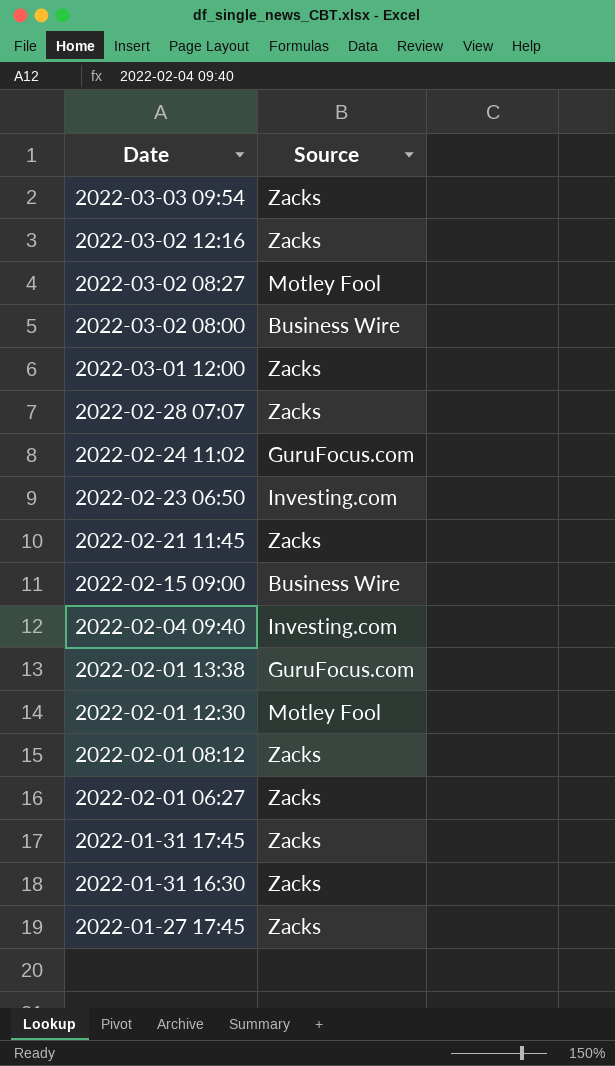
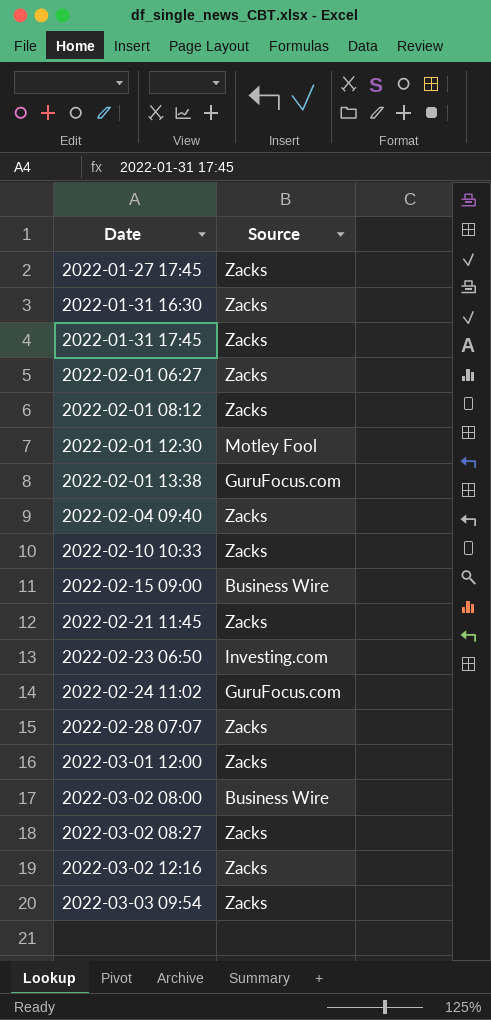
row order: Date descending -> Date ascending
2022-02-04 09:40 | Source: Investing.com -> Zacks
row 2022-02-10 10:33: none -> Zacks
2022-03-02 08:27 | Source: Motley Fool -> Zacks

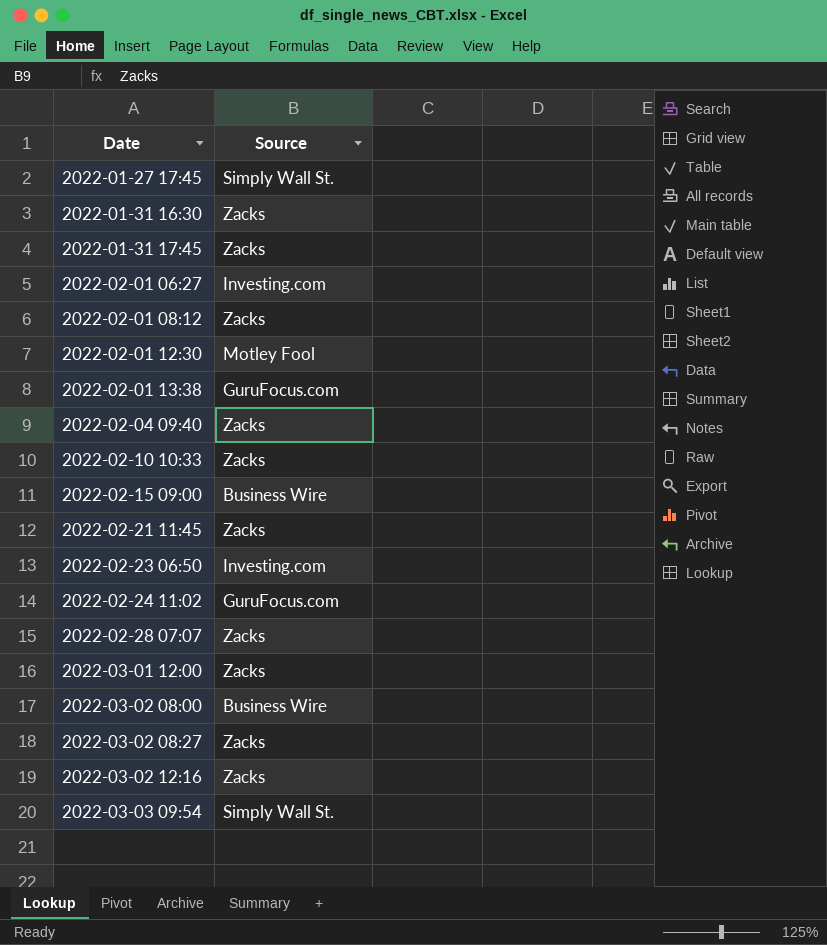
2022-01-27 17:45 | Source: Zacks -> Simply Wall St.
2022-02-01 06:27 | Source: Zacks -> Investing.com
2022-03-03 09:54 | Source: Zacks -> Simply Wall St.

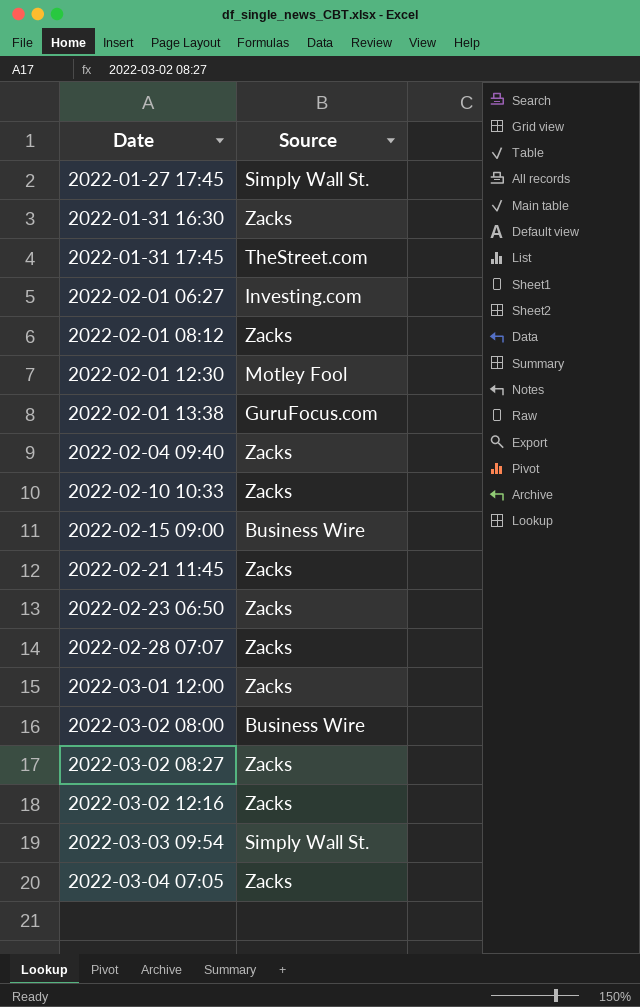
row 2022-02-24 11:02: GuruFocus.com -> none
2022-01-31 17:45 | Source: Zacks -> TheStreet.com
2022-02-23 06:50 | Source: Investing.com -> Zacks
row 2022-03-04 07:05: none -> Zacks

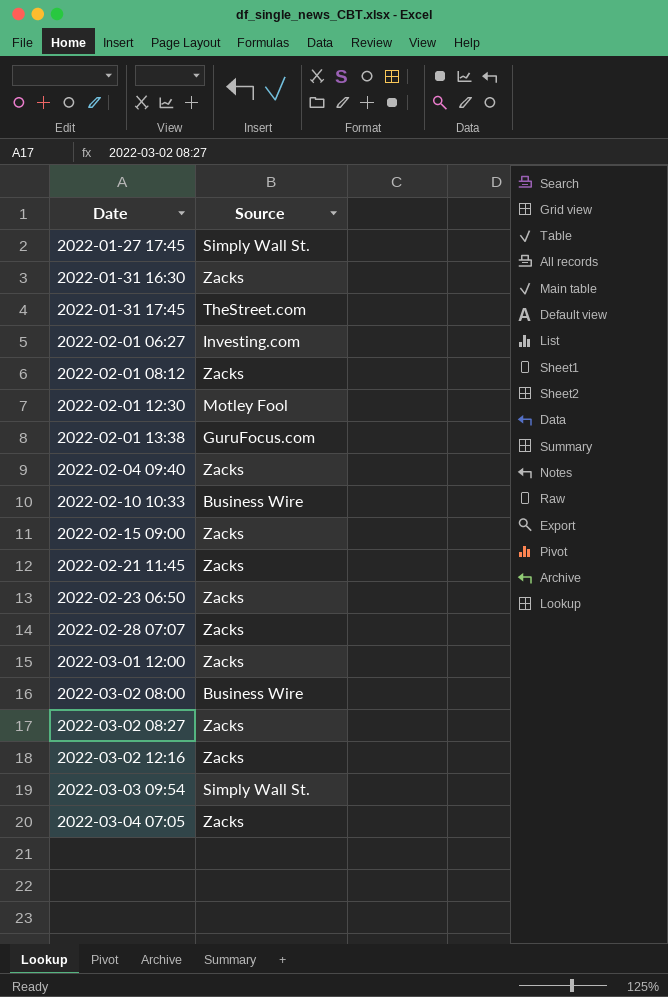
2022-02-10 10:33 | Source: Zacks -> Business Wire
2022-02-15 09:00 | Source: Business Wire -> Zacks

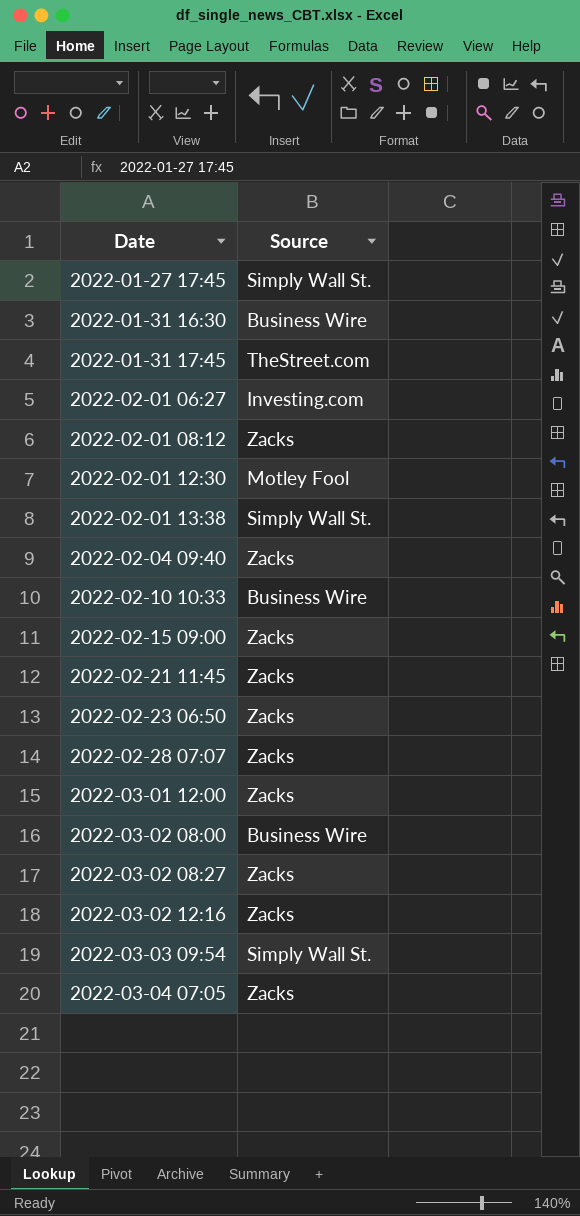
2022-01-31 16:30 | Source: Zacks -> Business Wire
2022-02-01 13:38 | Source: GuruFocus.com -> Simply Wall St.

